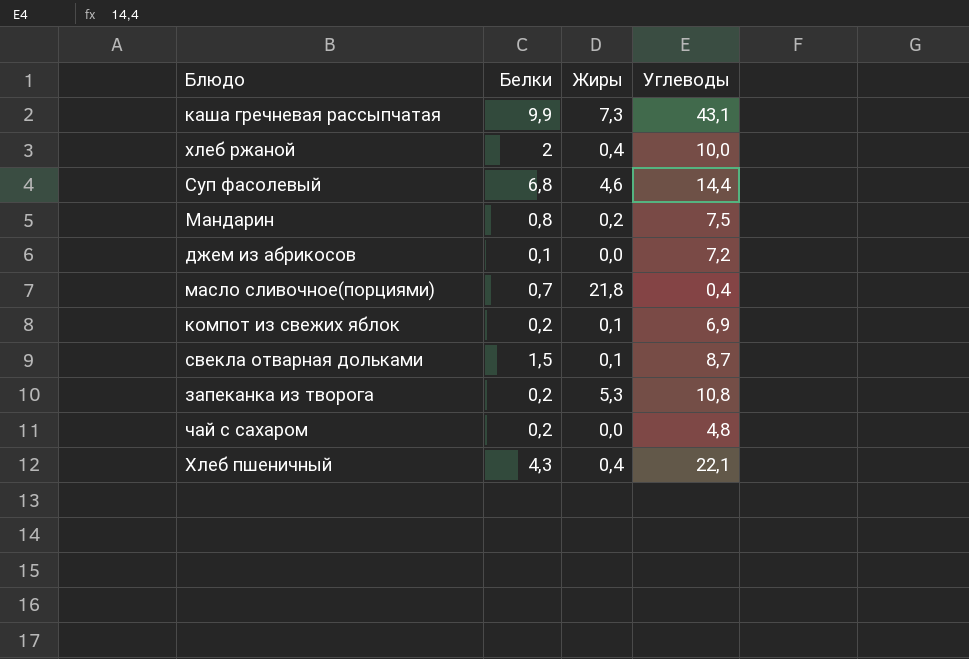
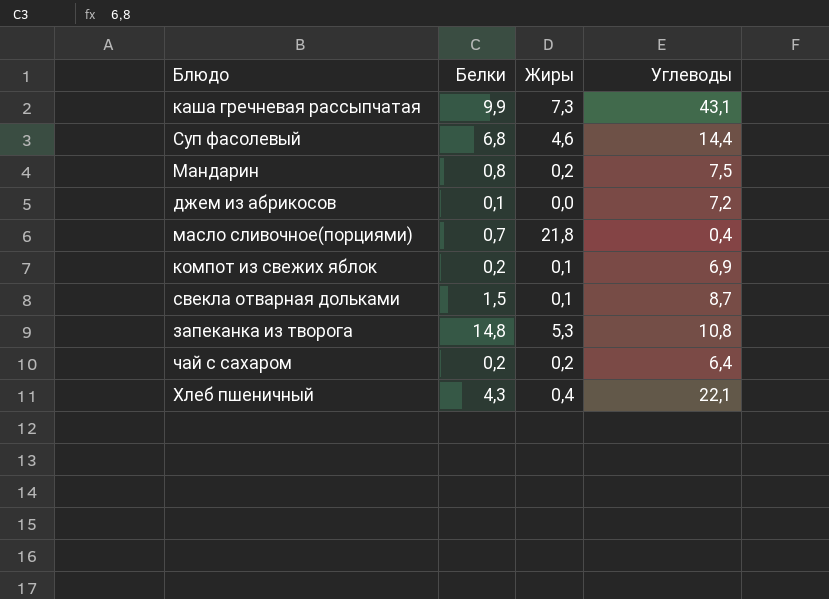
row хлеб ржаной: 2 | 0,4 | 10,0 -> none
запеканка из творога | Белки: 0,2 -> 14,8
чай с сахаром | Жиры: 0,0 -> 0,2
чай с сахаром | Углеводы: 4,8 -> 6,4

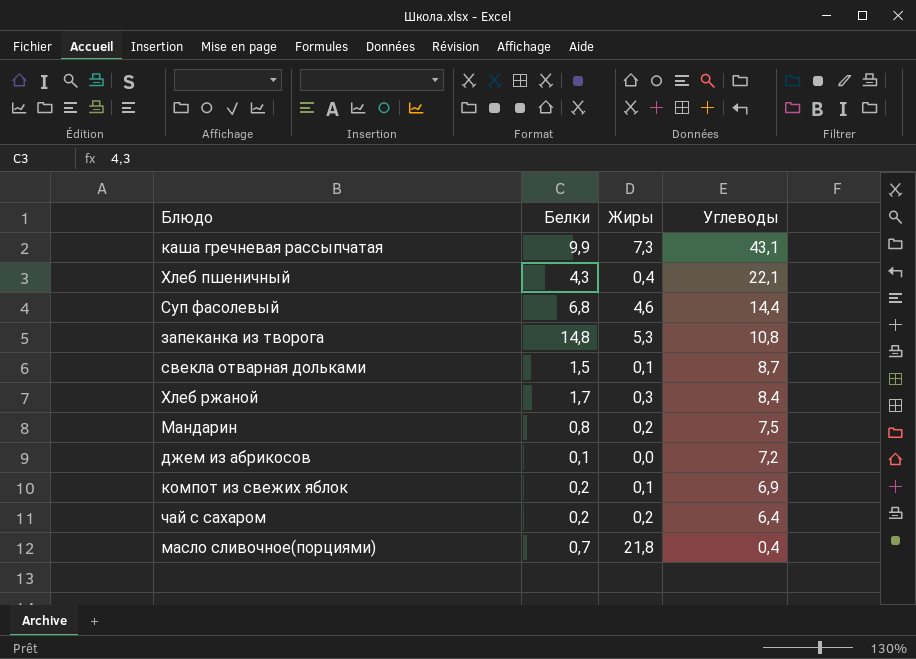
row order: none -> Углеводы descending
row Хлеб ржаной: none -> 1,7 | 0,3 | 8,4

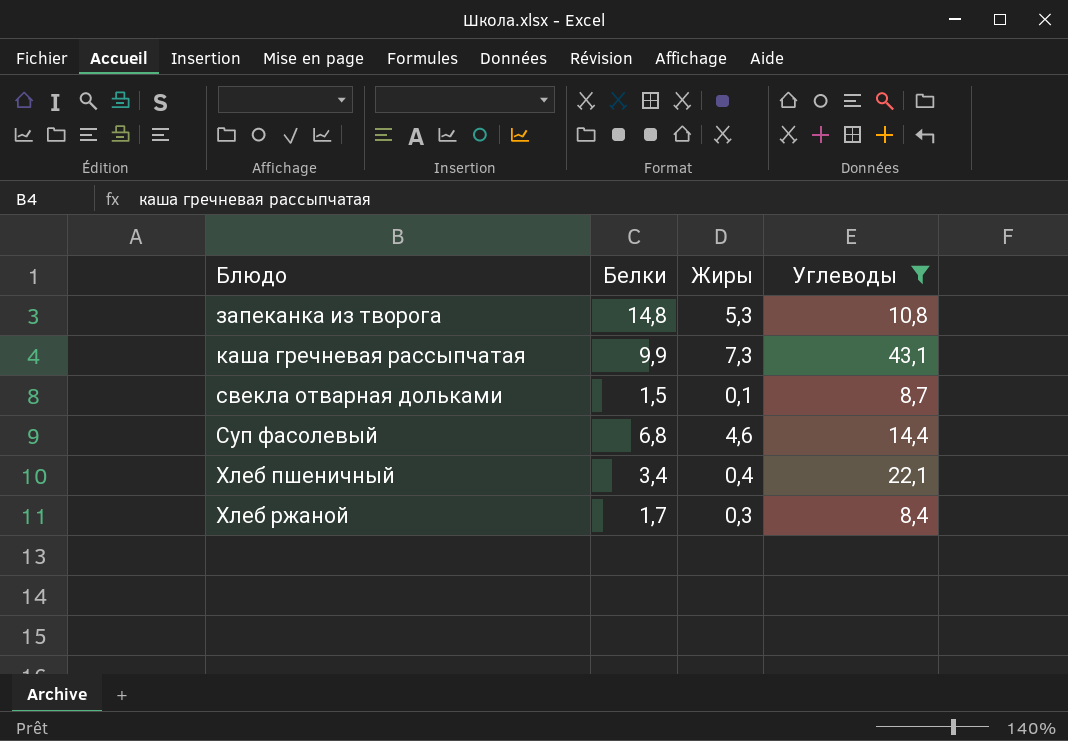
filter: none -> Углеводы >= 8,4
row order: Углеводы descending -> Блюдо ascending
Хлеб пшеничный | Белки: 4,3 -> 3,4

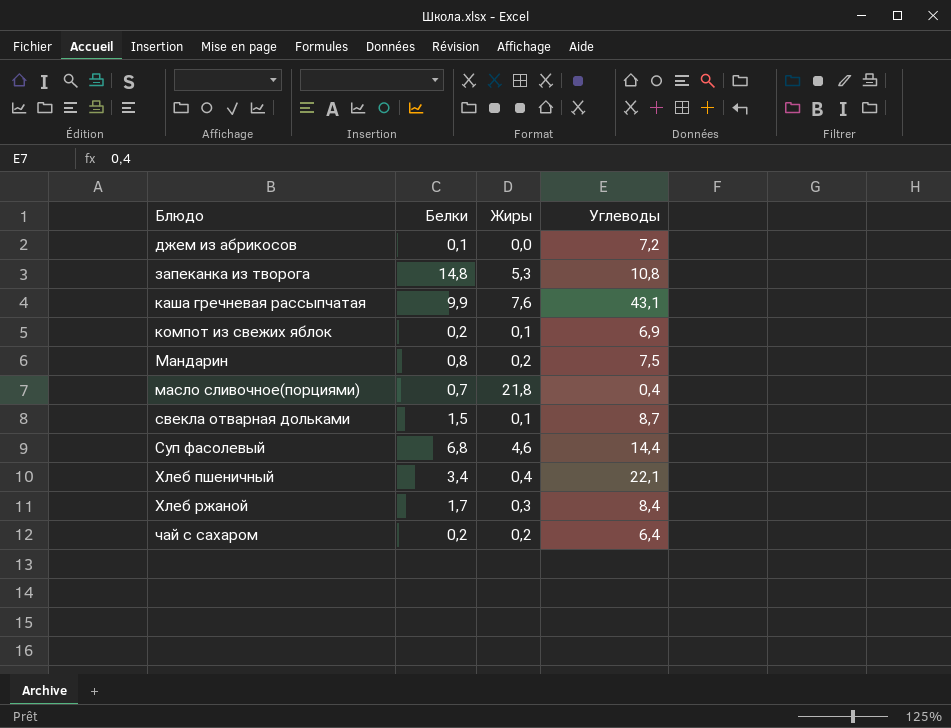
filter: Углеводы >= 8,4 -> none
каша гречневая рассыпчатая | Жиры: 7,3 -> 7,6

